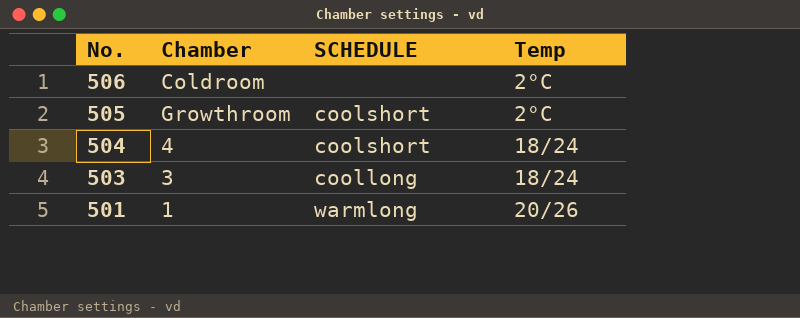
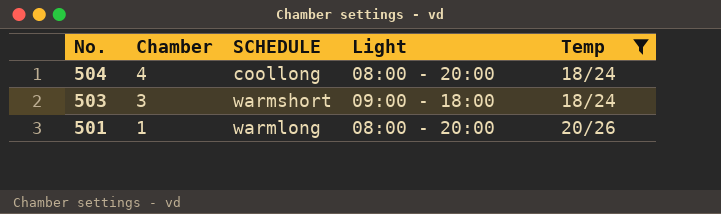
filter: none -> Temp != 2°C
column Light | position: none -> 4
504 | SCHEDULE: coolshort -> coollong
503 | SCHEDULE: coollong -> warmshort

